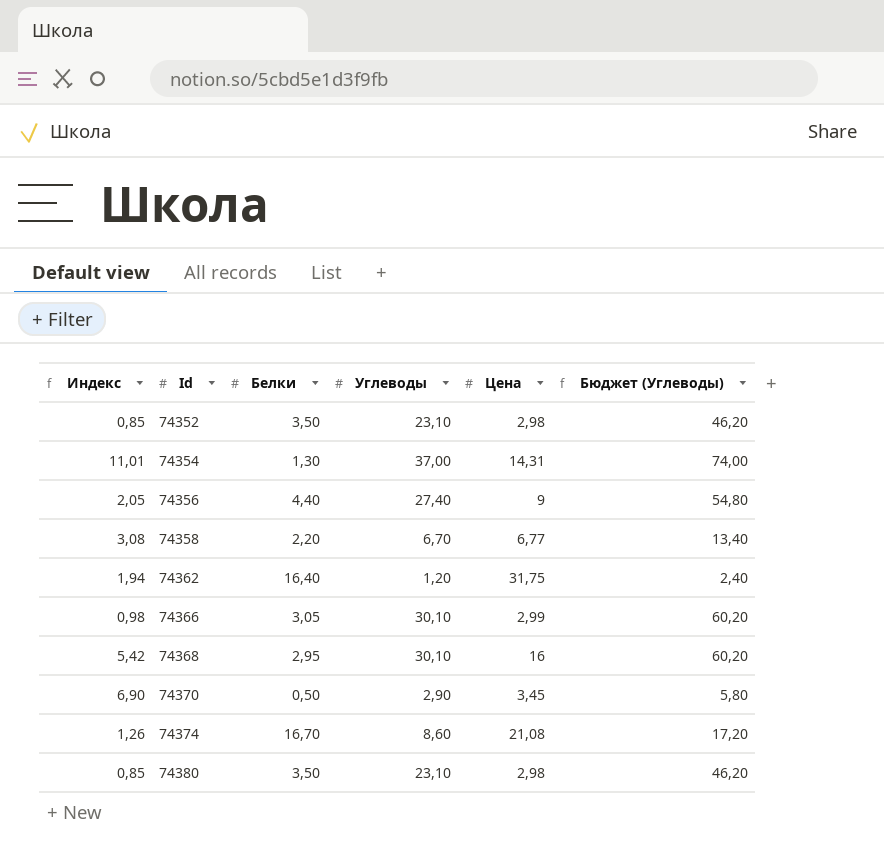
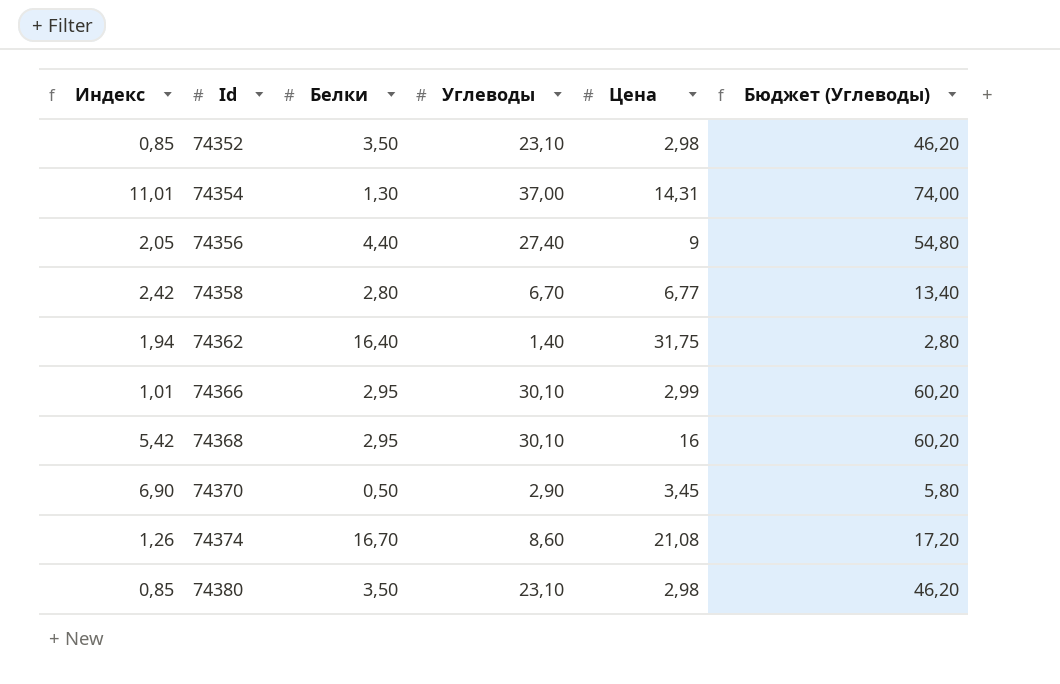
74358 | Индекс: 3,08 -> 2,42
74358 | Белки: 2,20 -> 2,80
74362 | Углеводы: 1,20 -> 1,40
74362 | Бюджет (Углеводы): 2,40 -> 2,80
74366 | Индекс: 0,98 -> 1,01
74366 | Белки: 3,05 -> 2,95

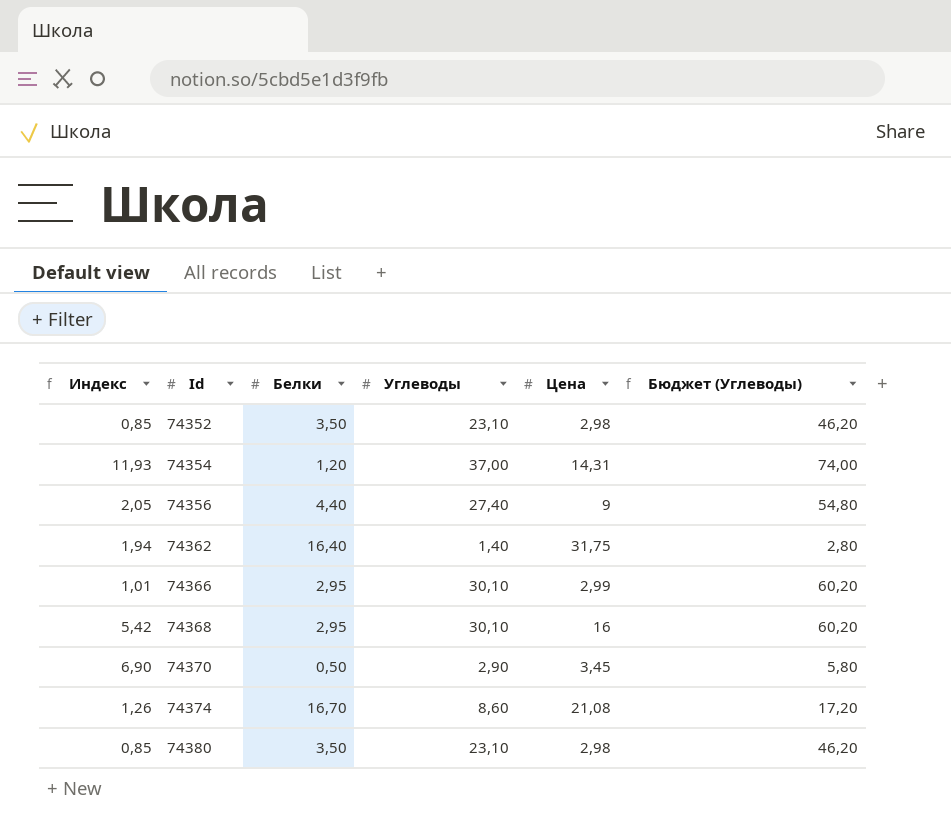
row 74358: 2,42 | 2,80 | 6,70 | 6,77 | 13,40 -> none
74354 | Индекс: 11,01 -> 11,93
74354 | Белки: 1,30 -> 1,20

